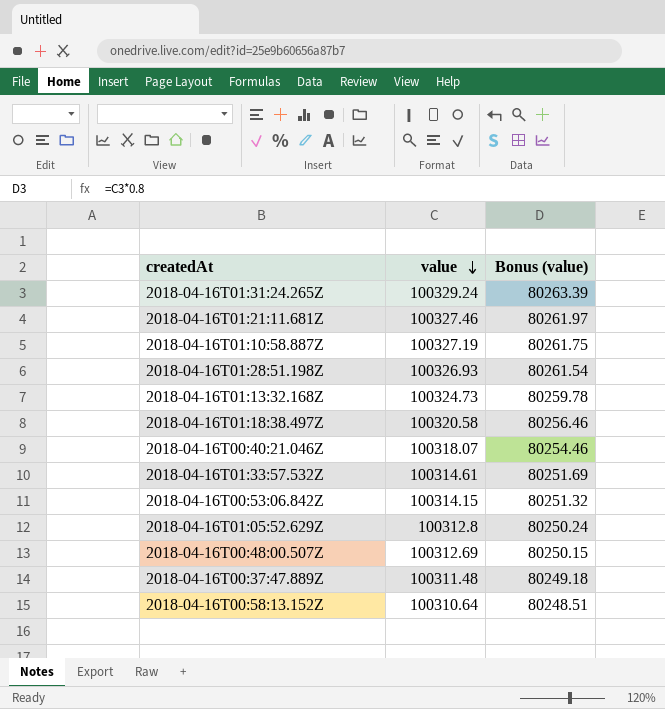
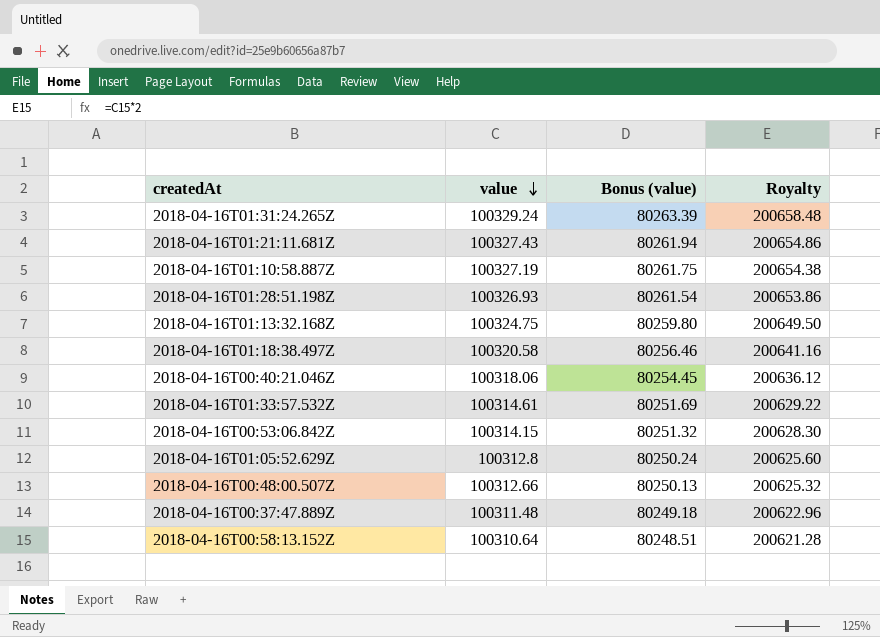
column Royalty | formula: none -> [value] * 2
2018-04-16T01:21:11.681Z | value: 100327.46 -> 100327.43
2018-04-16T01:21:11.681Z | Bonus (value): 80261.97 -> 80261.94
2018-04-16T01:13:32.168Z | value: 100324.73 -> 100324.75
2018-04-16T01:13:32.168Z | Bonus (value): 80259.78 -> 80259.80
2018-04-16T00:40:21.046Z | value: 100318.07 -> 100318.06
2018-04-16T00:40:21.046Z | Bonus (value): 80254.46 -> 80254.45
2018-04-16T00:48:00.507Z | value: 100312.69 -> 100312.66
2018-04-16T00:48:00.507Z | Bonus (value): 80250.15 -> 80250.13

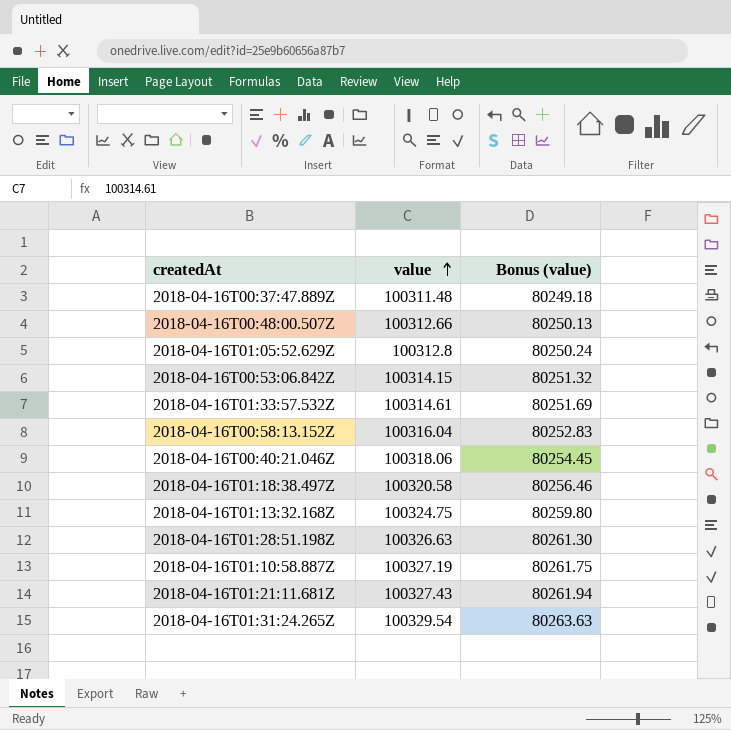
row order: value descending -> value ascending
column Royalty | formula: [value] * 2 -> none
2018-04-16T00:58:13.152Z | value: 100310.64 -> 100316.04
2018-04-16T00:58:13.152Z | Bonus (value): 80248.51 -> 80252.83
2018-04-16T01:28:51.198Z | value: 100326.93 -> 100326.63
2018-04-16T01:28:51.198Z | Bonus (value): 80261.54 -> 80261.30
2018-04-16T01:31:24.265Z | value: 100329.24 -> 100329.54
2018-04-16T01:31:24.265Z | Bonus (value): 80263.39 -> 80263.63

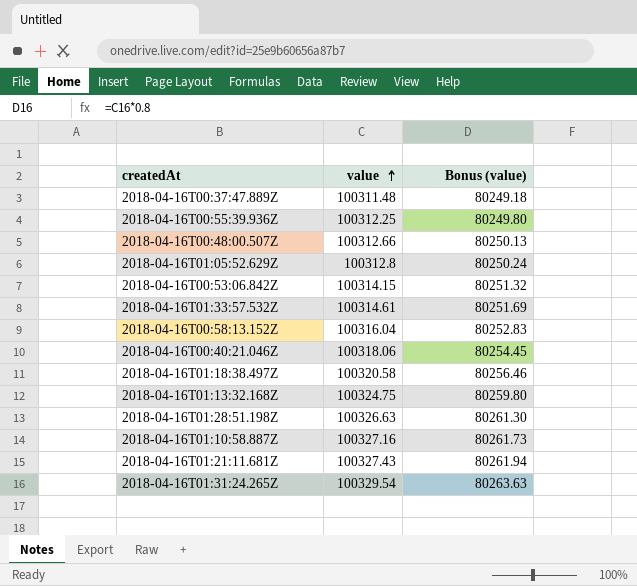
row 2018-04-16T00:55:39.936Z: none -> 100312.25 | 80249.80
2018-04-16T01:10:58.887Z | value: 100327.19 -> 100327.16
2018-04-16T01:10:58.887Z | Bonus (value): 80261.75 -> 80261.73

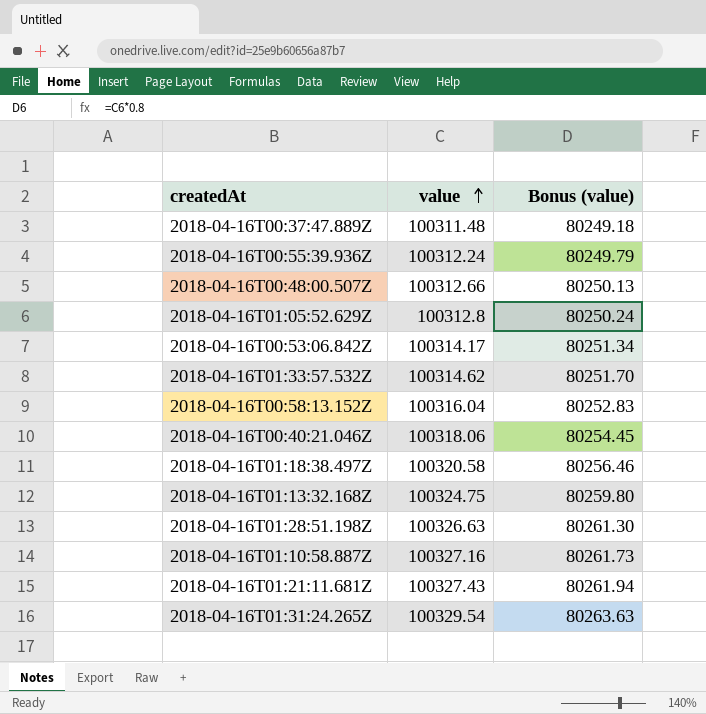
2018-04-16T00:55:39.936Z | value: 100312.25 -> 100312.24
2018-04-16T00:55:39.936Z | Bonus (value): 80249.80 -> 80249.79
2018-04-16T00:53:06.842Z | value: 100314.15 -> 100314.17
2018-04-16T00:53:06.842Z | Bonus (value): 80251.32 -> 80251.34
2018-04-16T01:33:57.532Z | value: 100314.61 -> 100314.62
2018-04-16T01:33:57.532Z | Bonus (value): 80251.69 -> 80251.70

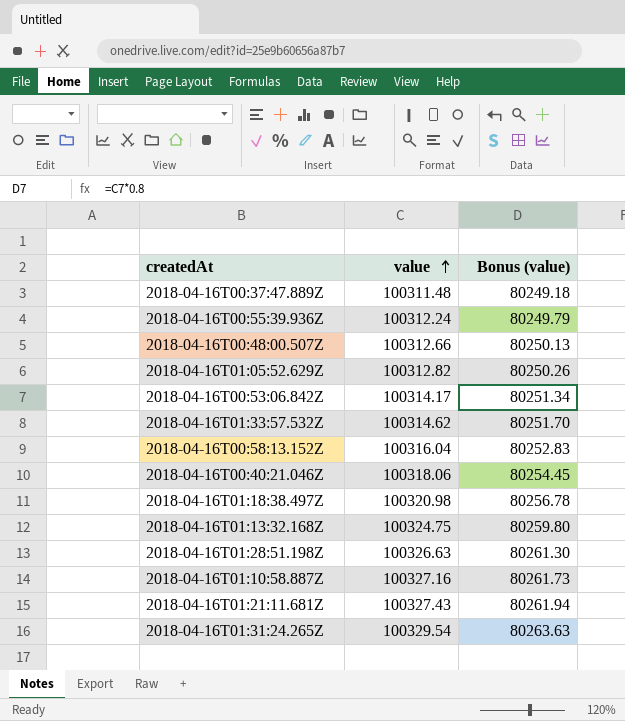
2018-04-16T01:05:52.629Z | value: 100312.8 -> 100312.82
2018-04-16T01:05:52.629Z | Bonus (value): 80250.24 -> 80250.26
2018-04-16T01:18:38.497Z | value: 100320.58 -> 100320.98
2018-04-16T01:18:38.497Z | Bonus (value): 80256.46 -> 80256.78

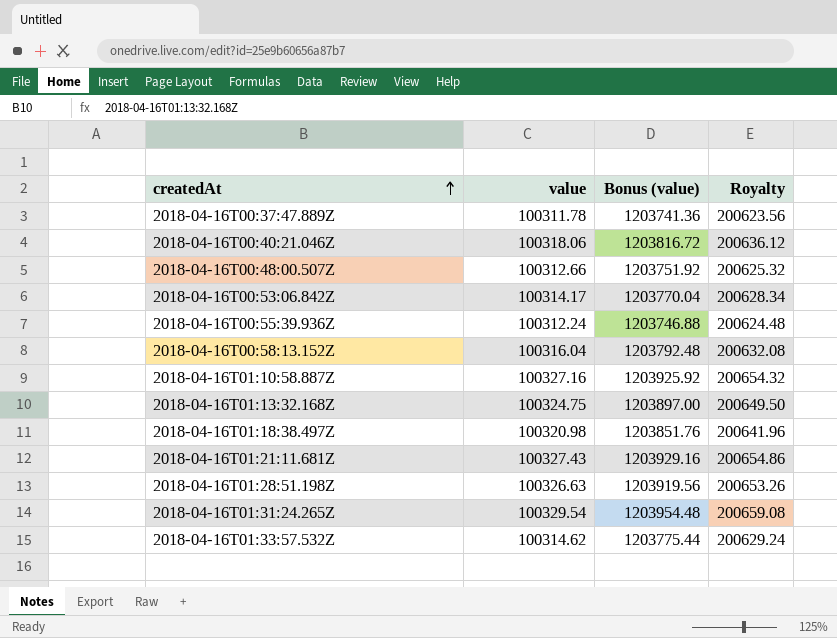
row order: value ascending -> createdAt ascending
column Bonus (value) | formula: [value] * 0.8 -> [value] * 12
column Royalty | formula: none -> [value] * 2
row 2018-04-16T01:05:52.629Z: 100312.82 | 80250.26 -> none
2018-04-16T00:37:47.889Z | value: 100311.48 -> 100311.78

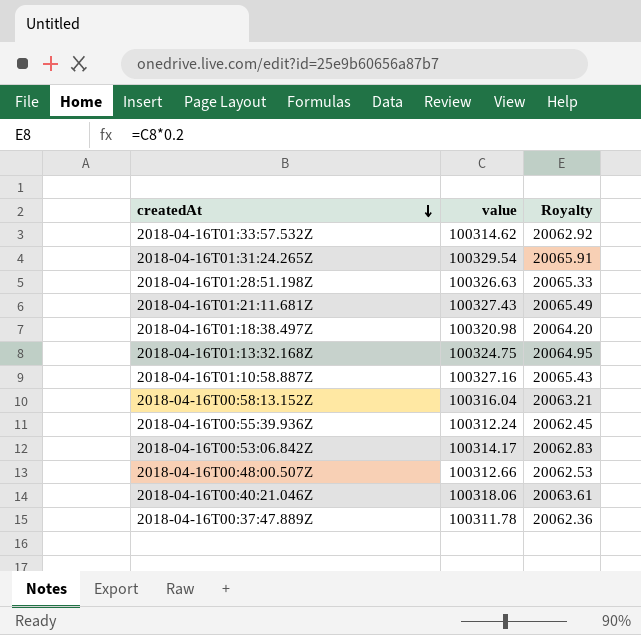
row order: createdAt ascending -> createdAt descending
column Bonus (value) | formula: [value] * 12 -> none
column Royalty | formula: [value] * 2 -> [value] * 0.2

